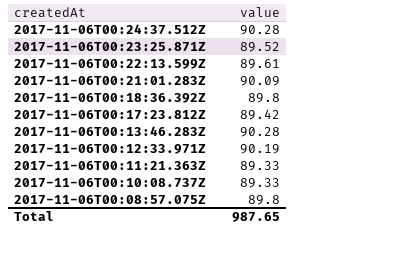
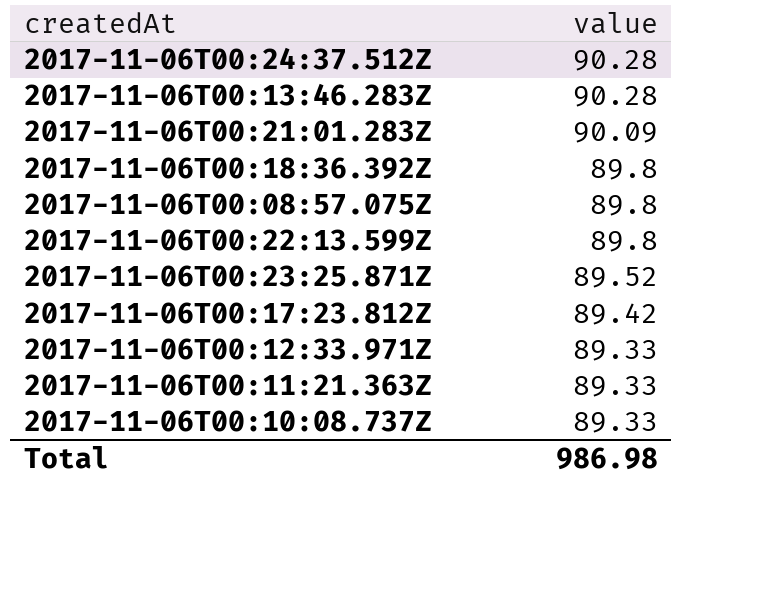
row order: createdAt descending -> value descending
2017-11-06T00:22:13.599Z | value: 89.61 -> 89.8
2017-11-06T00:12:33.971Z | value: 90.19 -> 89.33
Total | value: 987.65 -> 986.98

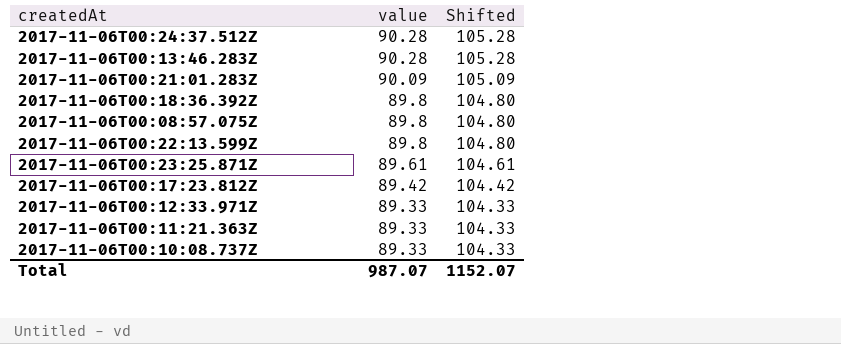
column Shifted | formula: none -> [value] + 15
2017-11-06T00:23:25.871Z | value: 89.52 -> 89.61
Total | value: 986.98 -> 987.07

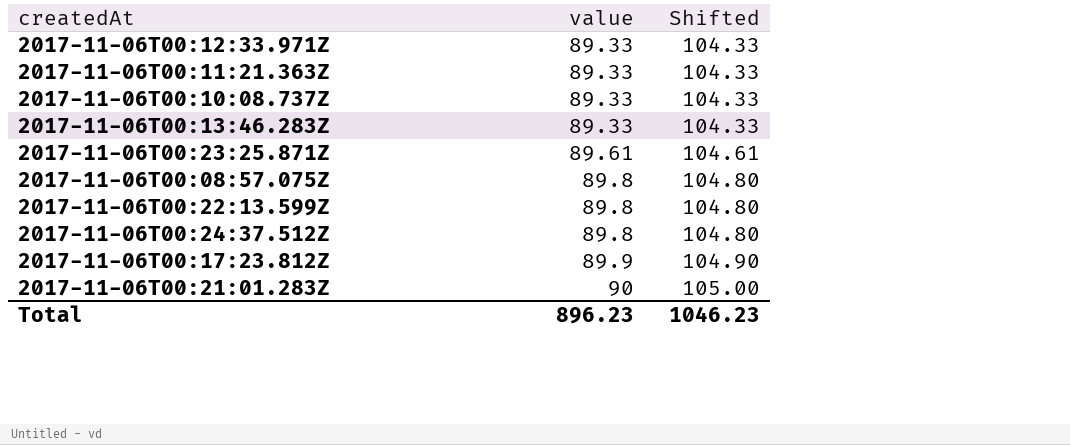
row order: value descending -> value ascending
row 2017-11-06T00:18:36.392Z: 89.8 | 104.80 -> none
2017-11-06T00:13:46.283Z | value: 90.28 -> 89.33
2017-11-06T00:13:46.283Z | Shifted: 105.28 -> 104.33
2017-11-06T00:24:37.512Z | value: 90.28 -> 89.8
2017-11-06T00:24:37.512Z | Shifted: 105.28 -> 104.80
2017-11-06T00:17:23.812Z | value: 89.42 -> 89.9
2017-11-06T00:17:23.812Z | Shifted: 104.42 -> 104.90
2017-11-06T00:21:01.283Z | value: 90.09 -> 90
2017-11-06T00:21:01.283Z | Shifted: 105.09 -> 105.00
Total | value: 987.07 -> 896.23
Total | Shifted: 1152.07 -> 1046.23

